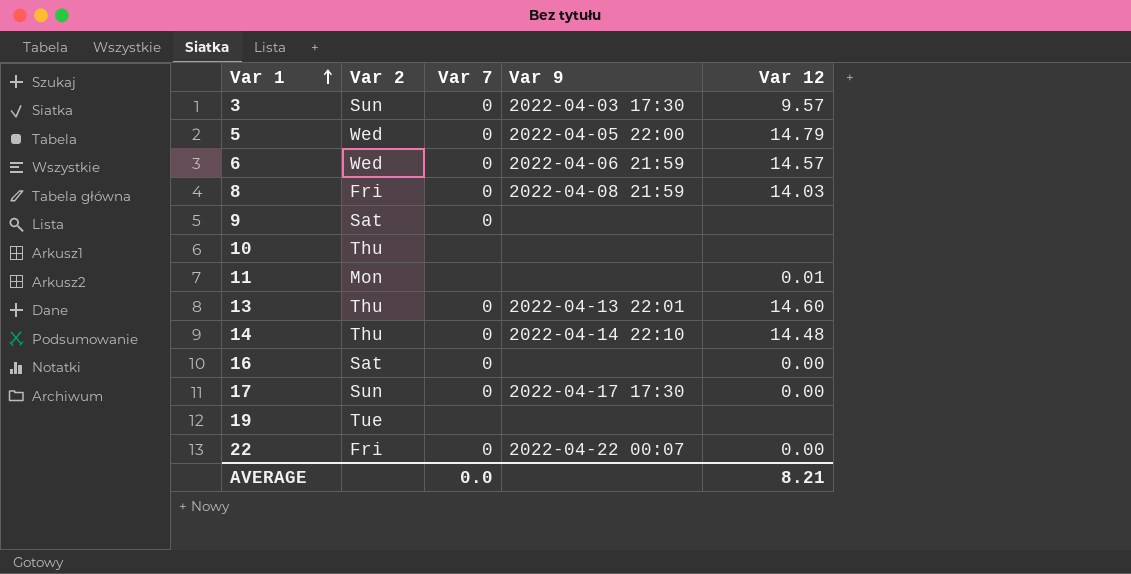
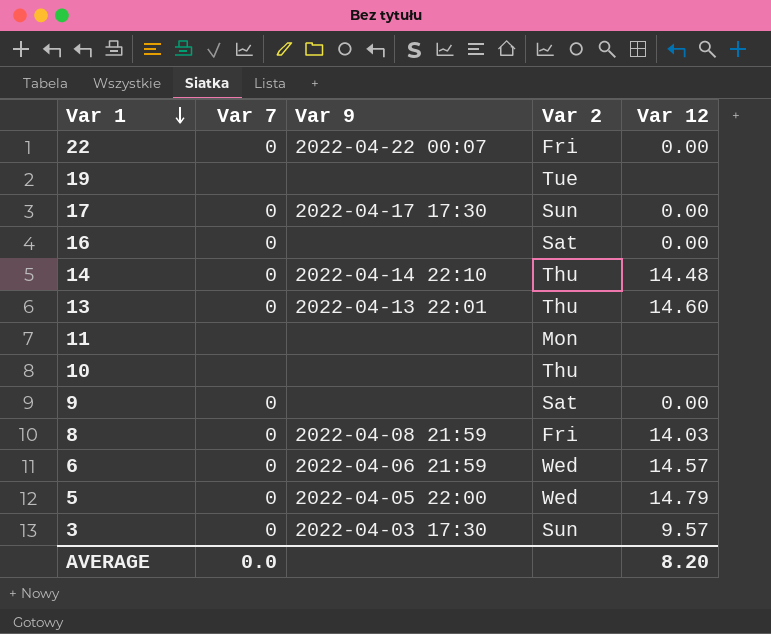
row order: Var 1 ascending -> Var 1 descending
column Var 2 | position: 2 -> 4
11 | Var 12: 0.01 -> none
9 | Var 12: none -> 0.00
AVERAGE | Var 12: 8.21 -> 8.20

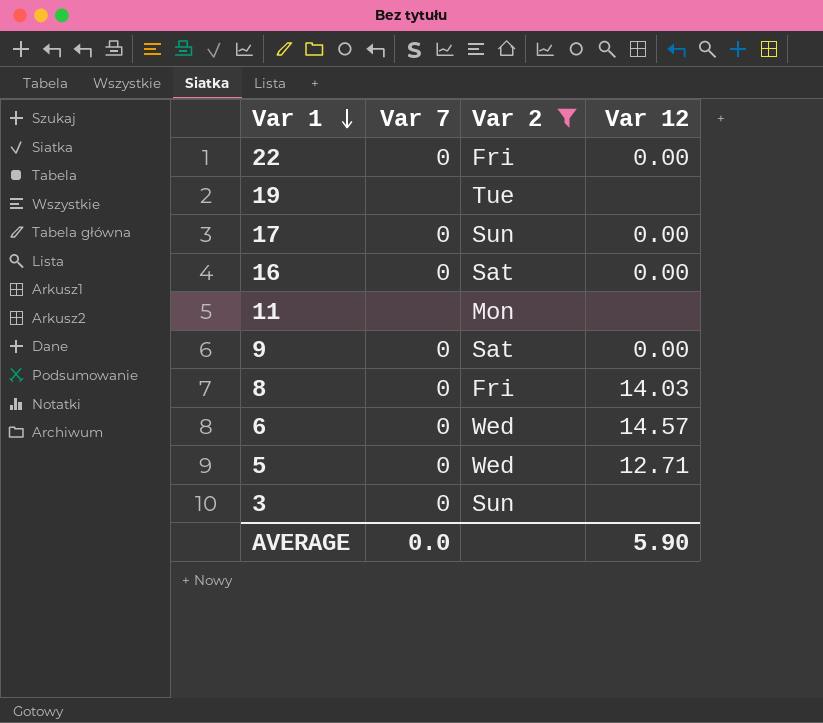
filter: none -> Var 2 != Thu
column Var 9 | position: 3 -> none
5 | Var 12: 14.79 -> 12.71
3 | Var 12: 9.57 -> none
AVERAGE | Var 12: 8.20 -> 5.90

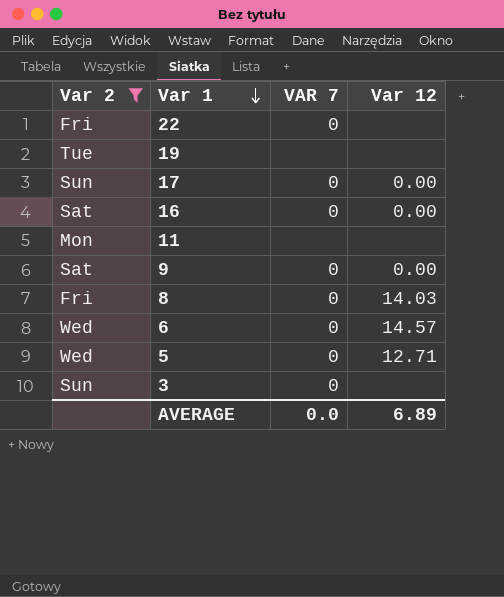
column Var 2 | position: 3 -> 1
column name: Var 7 -> VAR 7
22 | Var 12: 0.00 -> none
AVERAGE | Var 12: 5.90 -> 6.89

